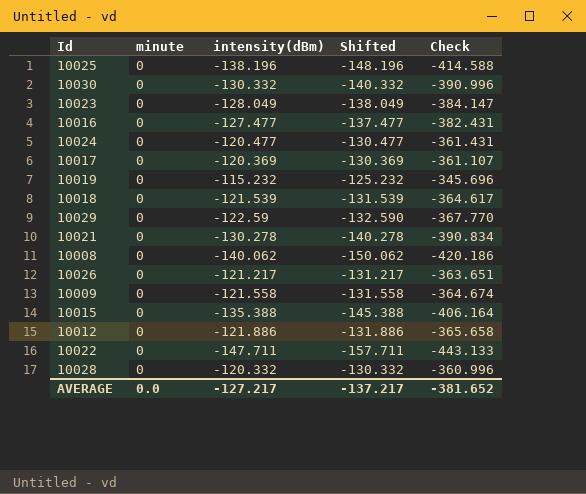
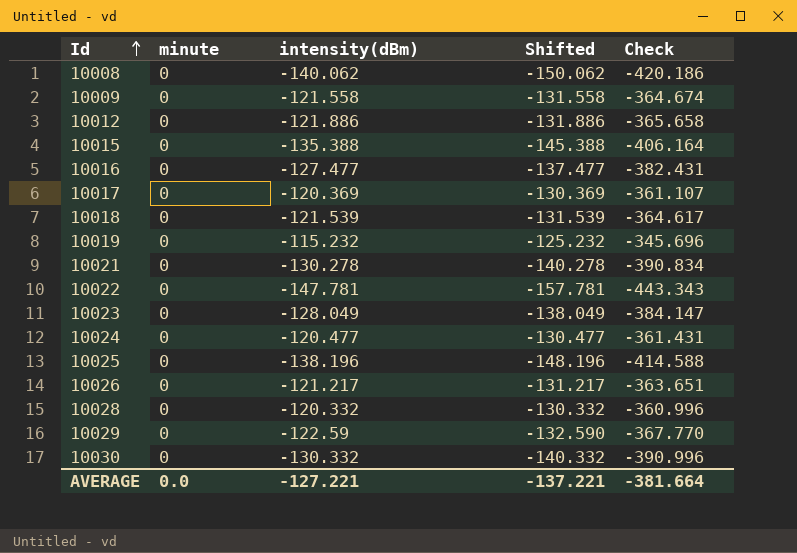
row order: none -> Id ascending
10022 | intensity(dBm): -147.711 -> -147.781
10022 | Shifted: -157.711 -> -157.781
10022 | Check: -443.133 -> -443.343
AVERAGE | intensity(dBm): -127.217 -> -127.221
AVERAGE | Shifted: -137.217 -> -137.221
AVERAGE | Check: -381.652 -> -381.664

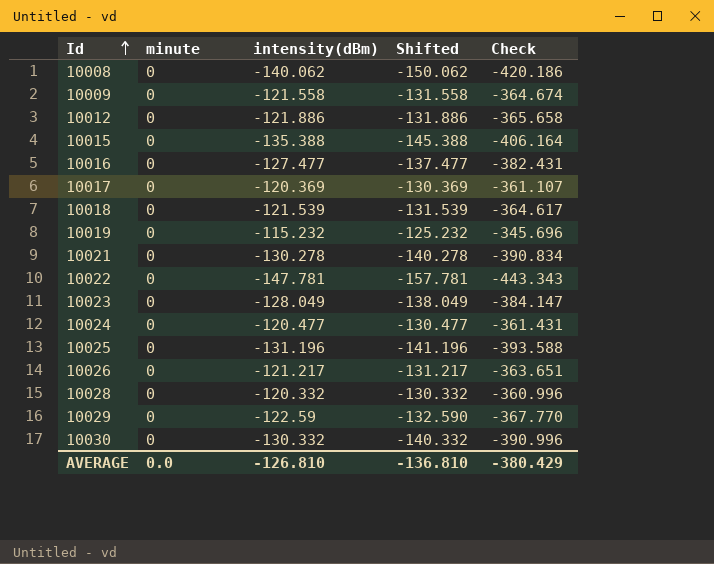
10025 | intensity(dBm): -138.196 -> -131.196
10025 | Shifted: -148.196 -> -141.196
10025 | Check: -414.588 -> -393.588
AVERAGE | intensity(dBm): -127.221 -> -126.810
AVERAGE | Shifted: -137.221 -> -136.810
AVERAGE | Check: -381.664 -> -380.429

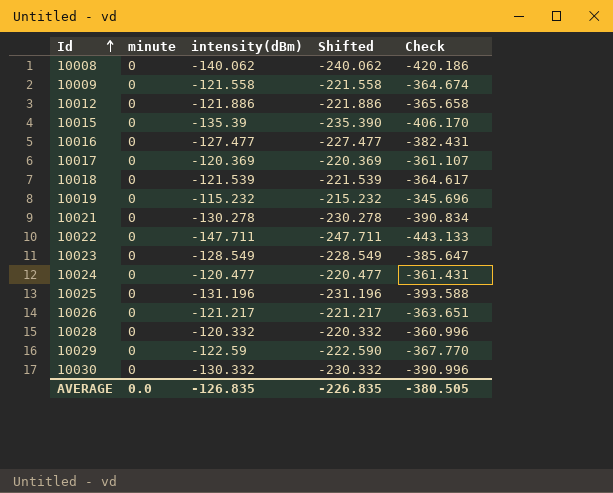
column Shifted | formula: [intensity(dBm)] - 10 -> [intensity(dBm)] - 100
10015 | intensity(dBm): -135.388 -> -135.39
10015 | Check: -406.164 -> -406.170
10022 | intensity(dBm): -147.781 -> -147.711
10022 | Check: -443.343 -> -443.133
10023 | intensity(dBm): -128.049 -> -128.549
10023 | Check: -384.147 -> -385.647
AVERAGE | intensity(dBm): -126.810 -> -126.835
AVERAGE | Shifted: -136.810 -> -226.835
AVERAGE | Check: -380.429 -> -380.505

